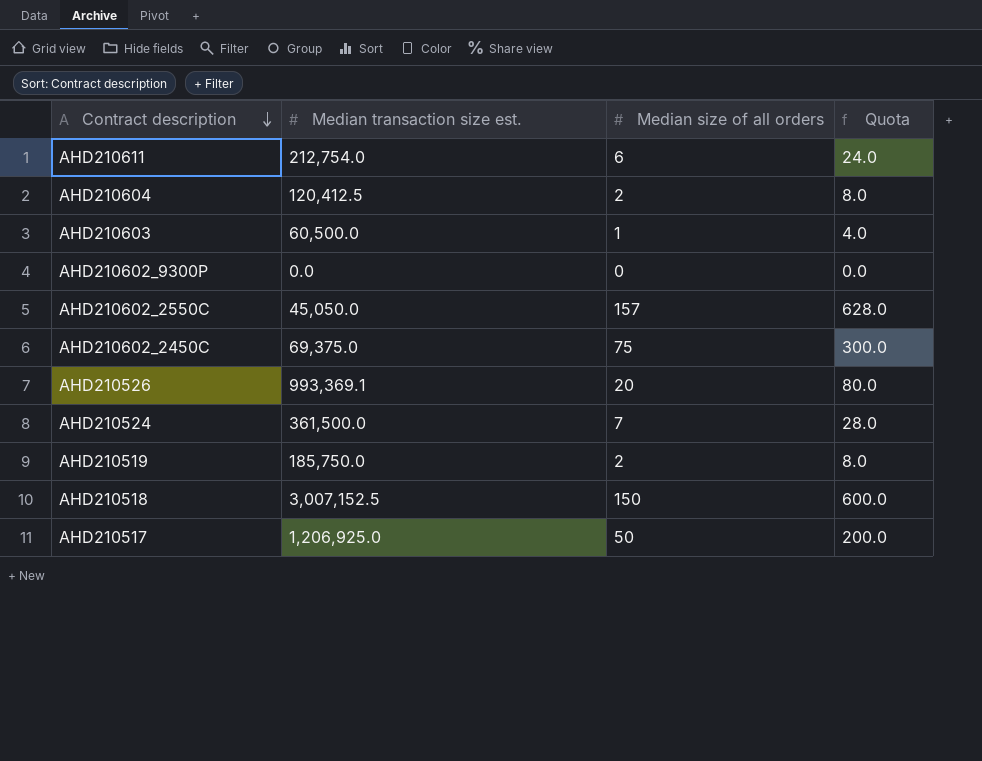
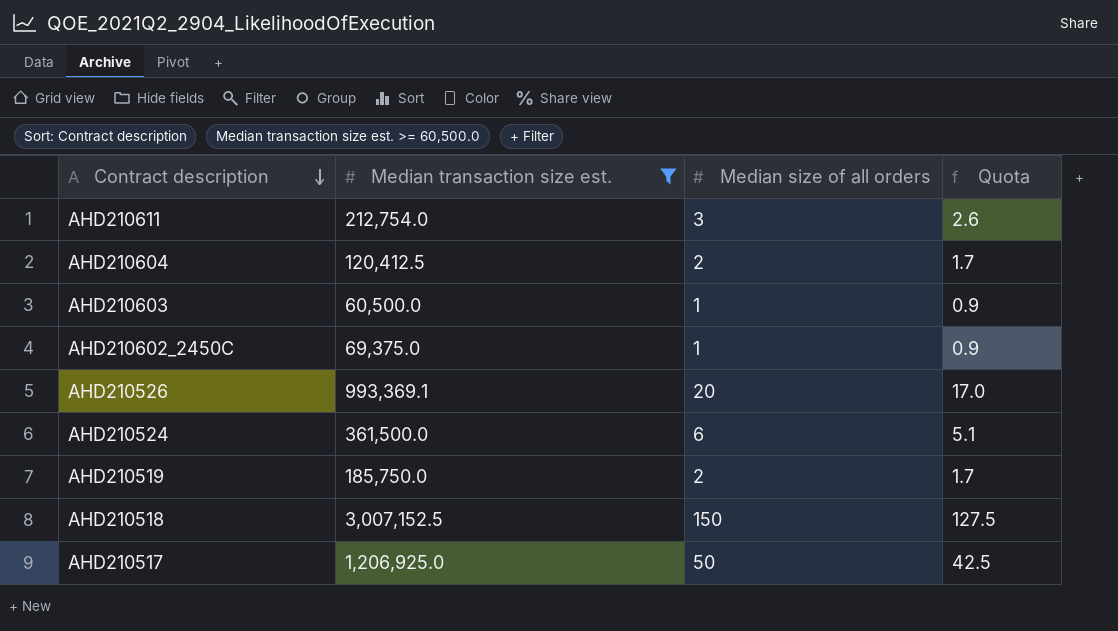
filter: none -> Median transaction size est. >= 60,500.0
column Quota | formula: [Median size of all orders] * 4 -> [Median size of all orders] * 0.85
AHD210611 | Median size of all orders: 6 -> 3
AHD210602_2450C | Median size of all orders: 75 -> 1
AHD210524 | Median size of all orders: 7 -> 6

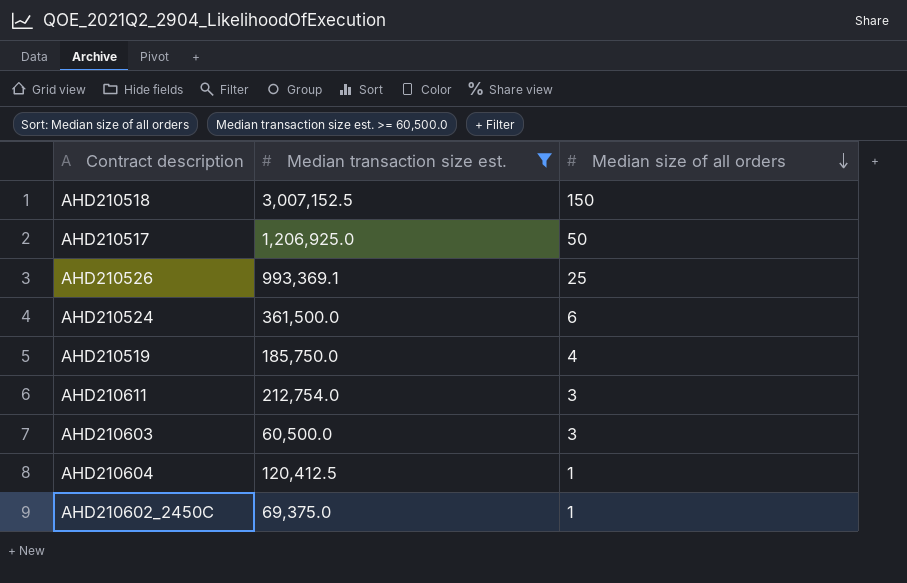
row order: Contract description descending -> Median size of all orders descending
column Quota | formula: [Median size of all orders] * 0.85 -> none
AHD210526 | Median size of all orders: 20 -> 25
AHD210519 | Median size of all orders: 2 -> 4
AHD210603 | Median size of all orders: 1 -> 3
AHD210604 | Median size of all orders: 2 -> 1

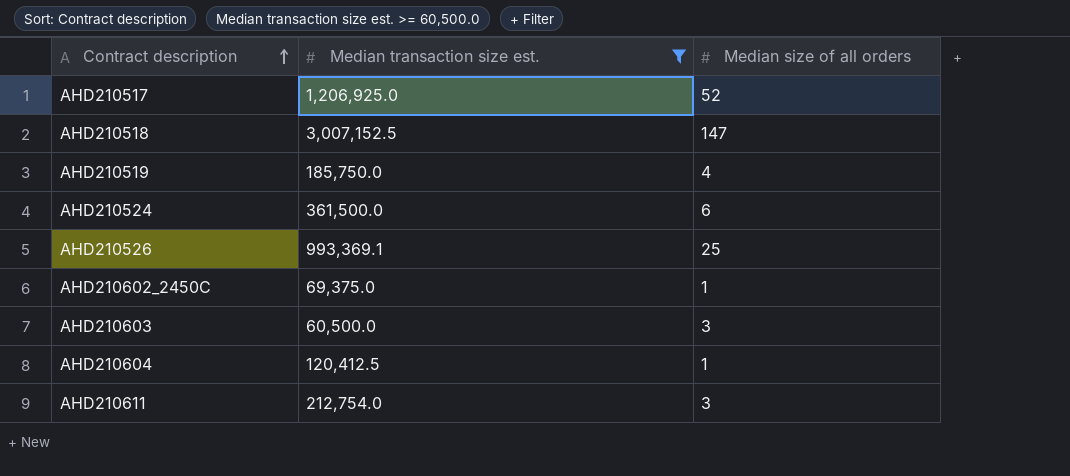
row order: Median size of all orders descending -> Contract description ascending
AHD210517 | Median size of all orders: 50 -> 52
AHD210518 | Median size of all orders: 150 -> 147

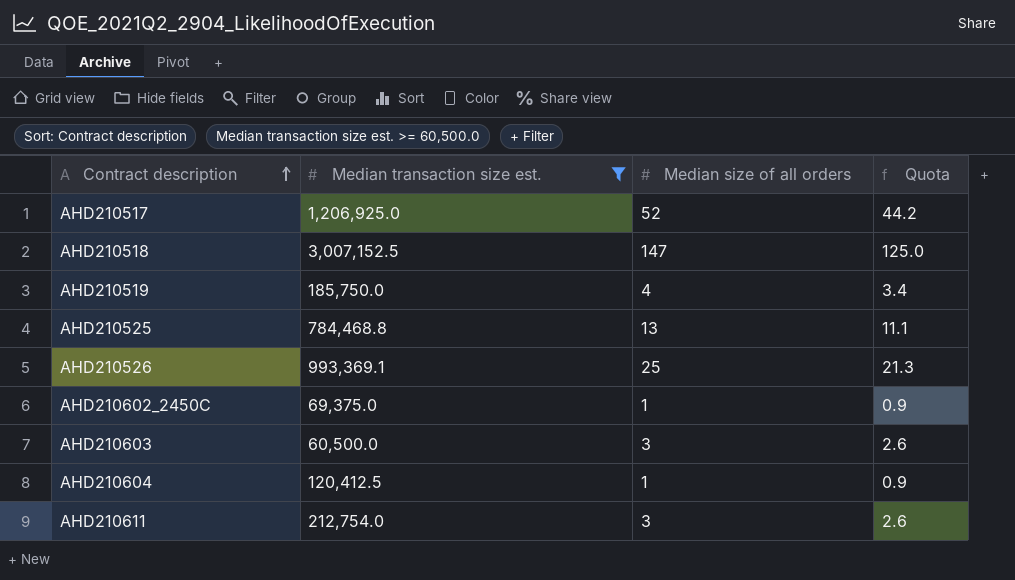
column Quota | formula: none -> [Median size of all orders] * 0.85
row AHD210524: 361,500.0 | 6 -> none
row AHD210525: none -> 784,468.8 | 13 | 11.1

